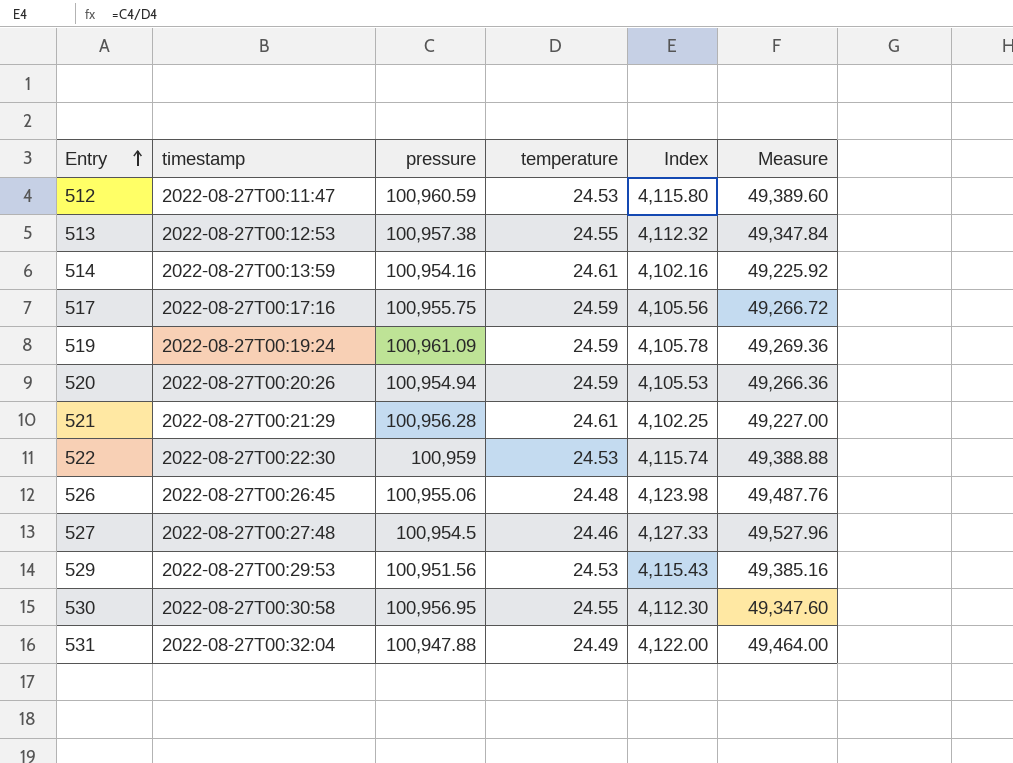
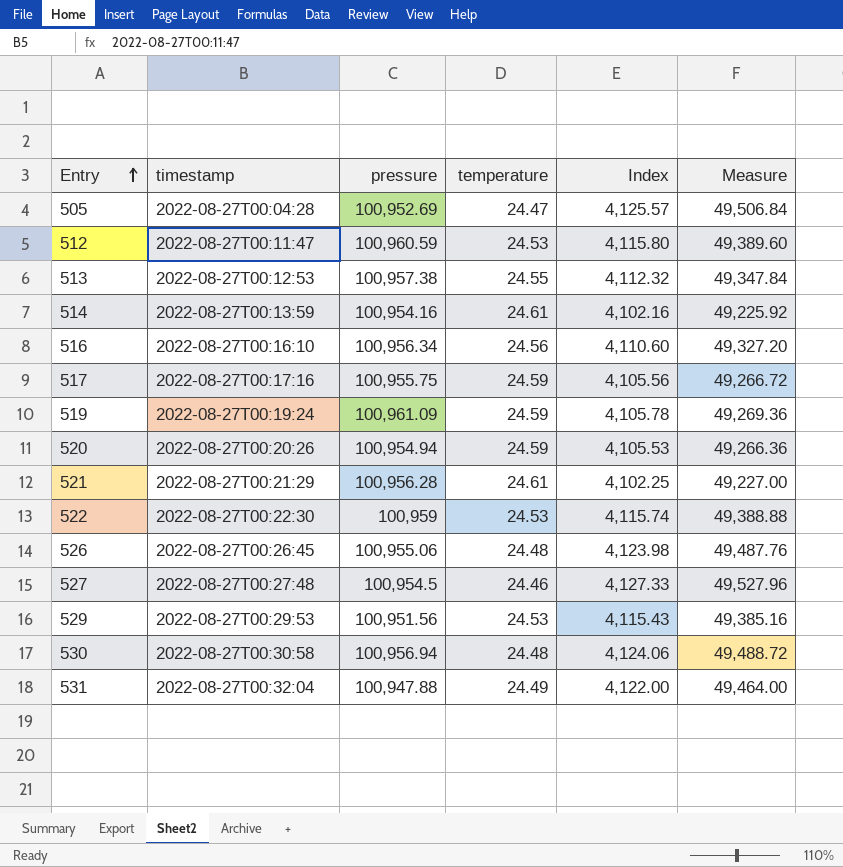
row 505: none -> 2022-08-27T00:04:28 | 100,952.69 | 24.47 | 4,125.57 | 49,506.84
row 516: none -> 2022-08-27T00:16:10 | 100,956.34 | 24.56 | 4,110.60 | 49,327.20
530 | pressure: 100,956.95 -> 100,956.94
530 | temperature: 24.55 -> 24.48
530 | Index: 4,112.30 -> 4,124.06
530 | Measure: 49,347.60 -> 49,488.72

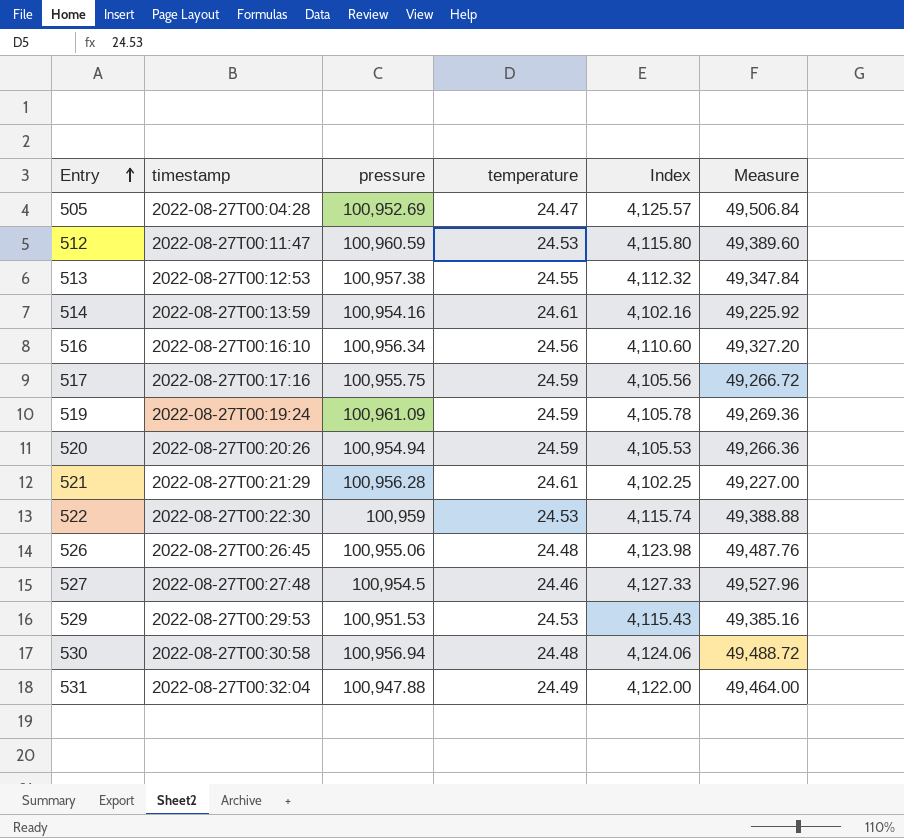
529 | pressure: 100,951.56 -> 100,951.53

